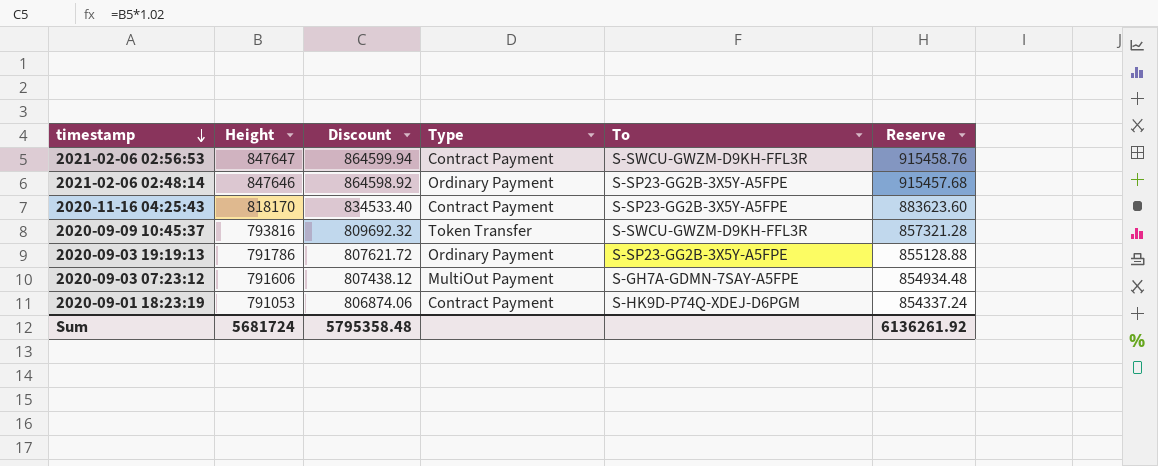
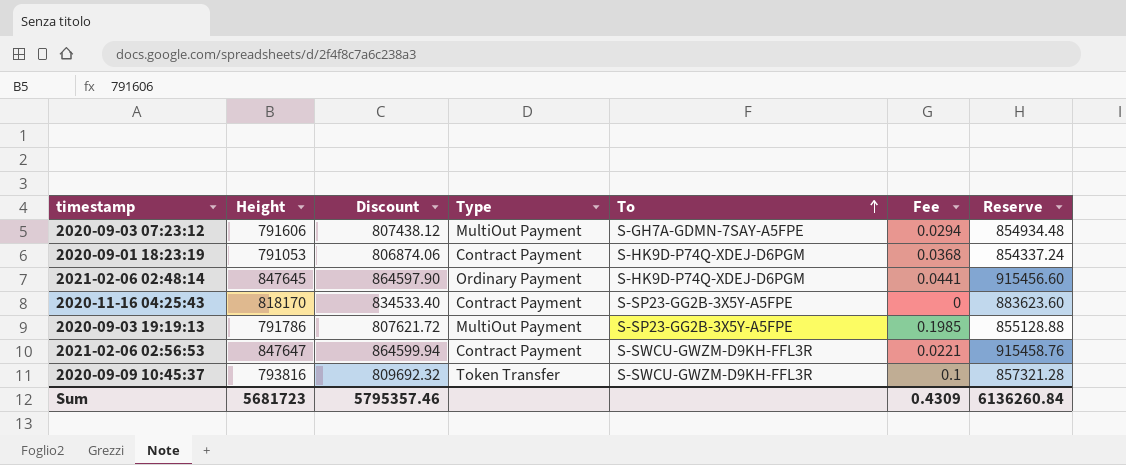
row order: timestamp descending -> To ascending
column Fee | position: none -> 6
2021-02-06 02:48:14 | Height: 847646 -> 847645
2021-02-06 02:48:14 | Discount: 864598.92 -> 864597.90
2021-02-06 02:48:14 | To: S-SP23-GG2B-3X5Y-A5FPE -> S-HK9D-P74Q-XDEJ-D6PGM
2021-02-06 02:48:14 | Reserve: 915457.68 -> 915456.60
2020-09-03 19:19:13 | Type: Ordinary Payment -> MultiOut Payment
Sum | Height: 5681724 -> 5681723
Sum | Discount: 5795358.48 -> 5795357.46
Sum | Reserve: 6136261.92 -> 6136260.84

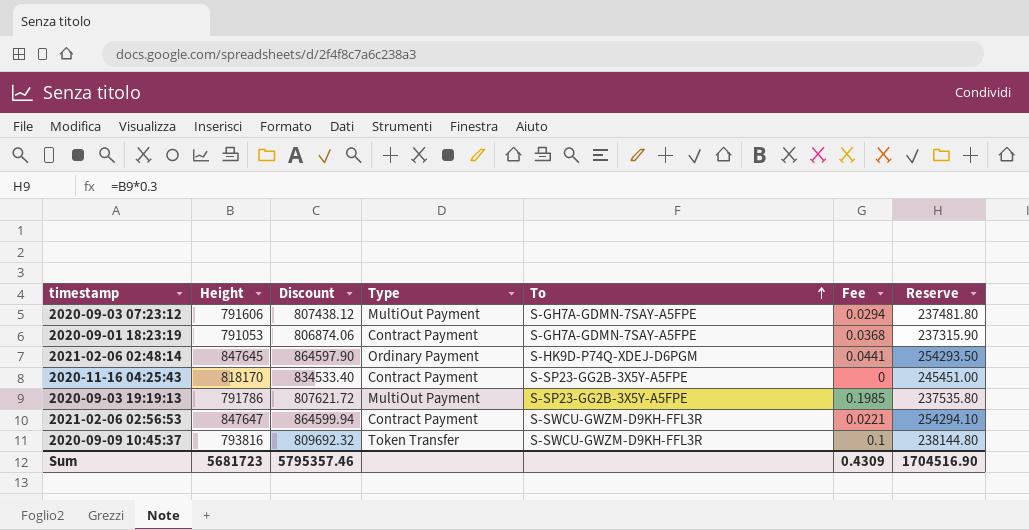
column Reserve | formula: [Height] * 1.08 -> [Height] * 0.3
2020-09-01 18:23:19 | To: S-HK9D-P74Q-XDEJ-D6PGM -> S-GH7A-GDMN-7SAY-A5FPE
Sum | Reserve: 6136260.84 -> 1704516.90

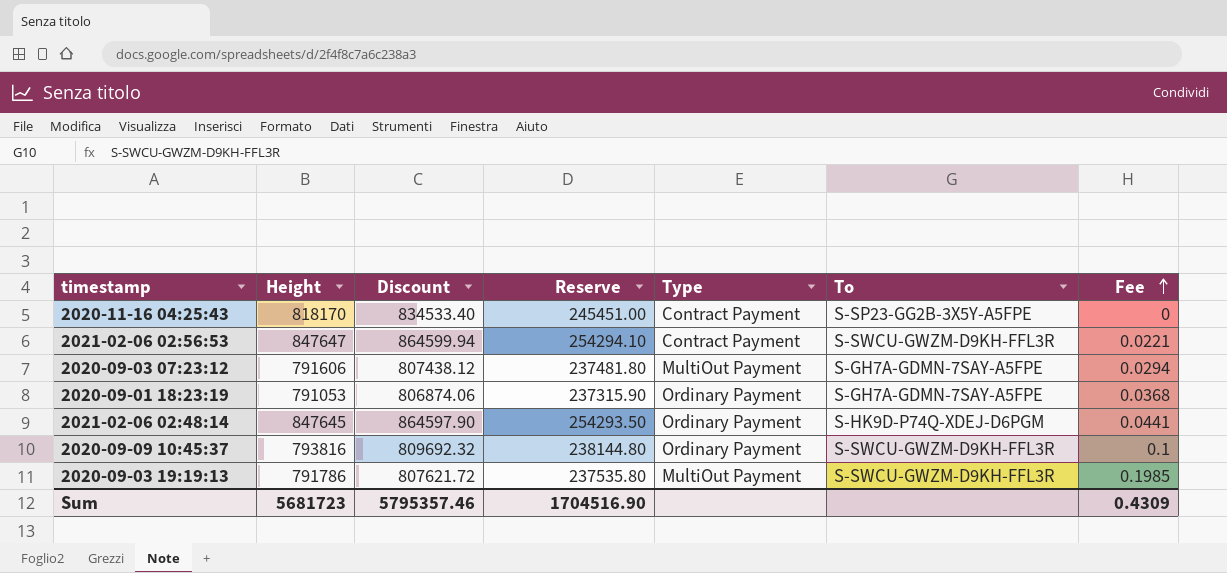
row order: To ascending -> Fee ascending
column Reserve | position: 7 -> 4
2020-09-01 18:23:19 | Type: Contract Payment -> Ordinary Payment
2020-09-09 10:45:37 | Type: Token Transfer -> Ordinary Payment
2020-09-03 19:19:13 | To: S-SP23-GG2B-3X5Y-A5FPE -> S-SWCU-GWZM-D9KH-FFL3R

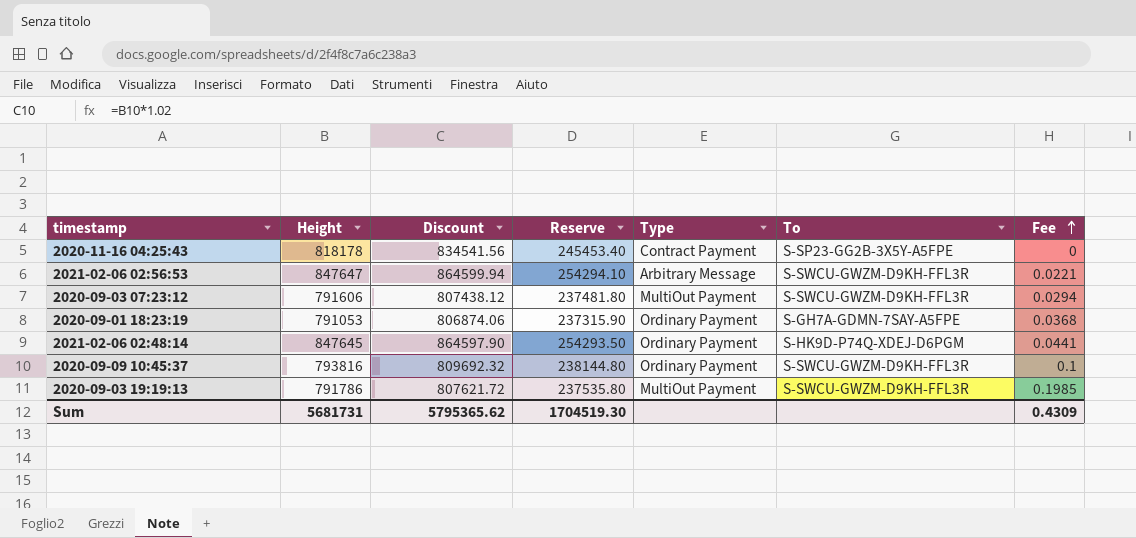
2020-11-16 04:25:43 | Height: 818170 -> 818178
2020-11-16 04:25:43 | Discount: 834533.40 -> 834541.56
2020-11-16 04:25:43 | Reserve: 245451.00 -> 245453.40
2021-02-06 02:56:53 | Type: Contract Payment -> Arbitrary Message
2020-09-03 07:23:12 | To: S-GH7A-GDMN-7SAY-A5FPE -> S-SWCU-GWZM-D9KH-FFL3R
Sum | Height: 5681723 -> 5681731
Sum | Discount: 5795357.46 -> 5795365.62
Sum | Reserve: 1704516.90 -> 1704519.30

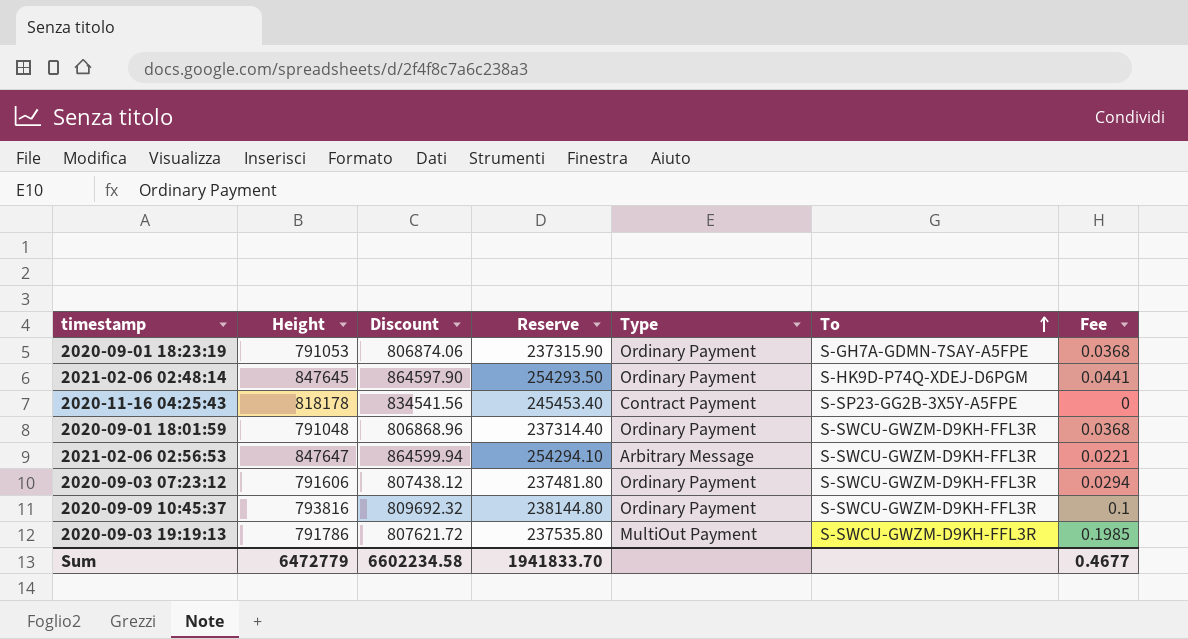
row order: Fee ascending -> To ascending
row 2020-09-01 18:01:59: none -> 791048 | 806868.96 | 237314.40 | Ordinary Payment | S-SWCU-GWZM-D9KH-FFL3R | 0.0368
2020-09-03 07:23:12 | Type: MultiOut Payment -> Ordinary Payment
Sum | Height: 5681731 -> 6472779
Sum | Discount: 5795365.62 -> 6602234.58
Sum | Reserve: 1704519.30 -> 1941833.70
Sum | Fee: 0.4309 -> 0.4677

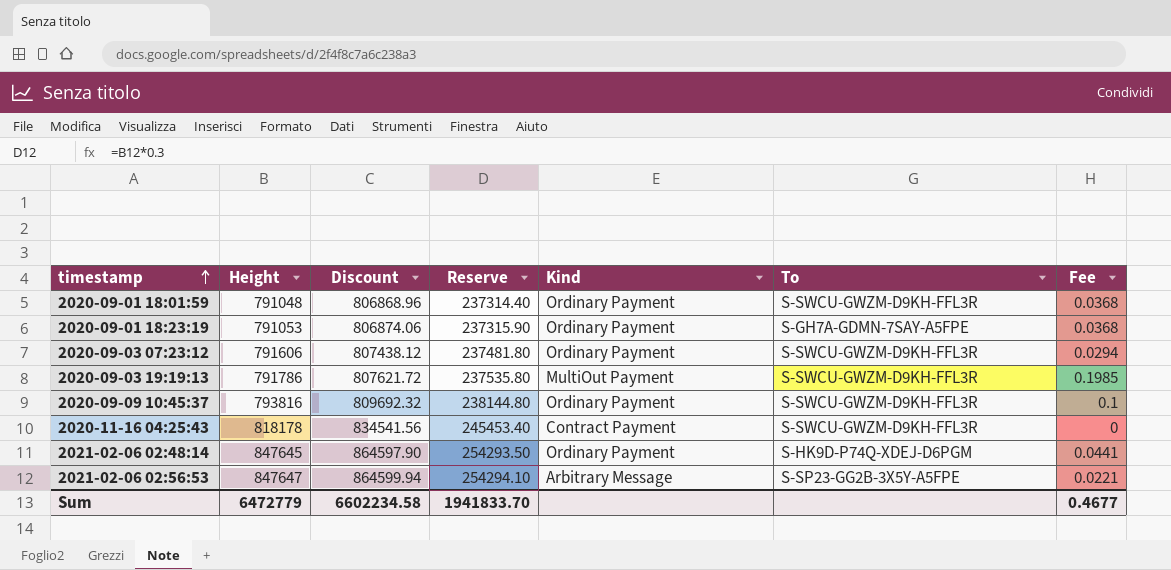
row order: To ascending -> timestamp ascending
column name: Type -> Kind
2020-11-16 04:25:43 | To: S-SP23-GG2B-3X5Y-A5FPE -> S-SWCU-GWZM-D9KH-FFL3R
2021-02-06 02:56:53 | To: S-SWCU-GWZM-D9KH-FFL3R -> S-SP23-GG2B-3X5Y-A5FPE

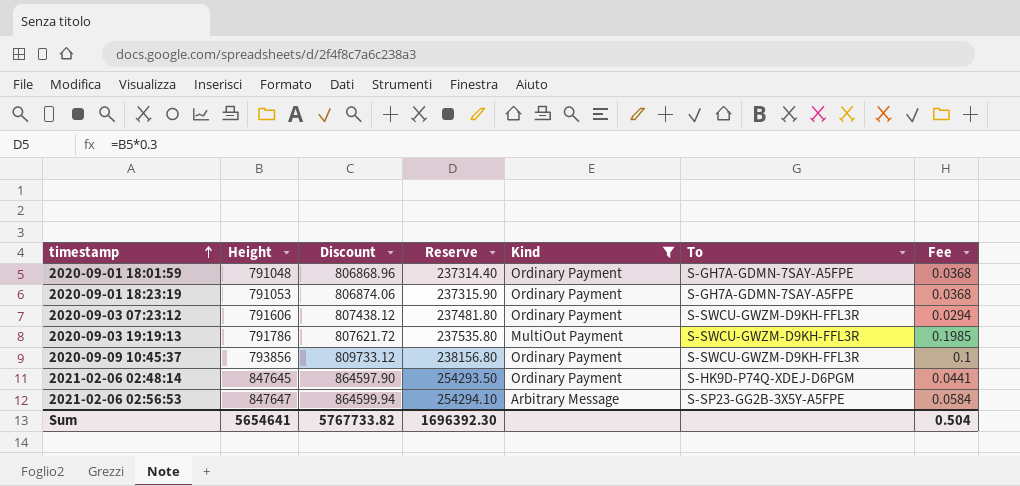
filter: none -> Kind != Contract Payment
2020-09-01 18:01:59 | To: S-SWCU-GWZM-D9KH-FFL3R -> S-GH7A-GDMN-7SAY-A5FPE
2020-09-09 10:45:37 | Height: 793816 -> 793856
2020-09-09 10:45:37 | Discount: 809692.32 -> 809733.12
2020-09-09 10:45:37 | Reserve: 238144.80 -> 238156.80
2021-02-06 02:56:53 | Fee: 0.0221 -> 0.0584
Sum | Height: 6472779 -> 5654641
Sum | Discount: 6602234.58 -> 5767733.82
Sum | Reserve: 1941833.70 -> 1696392.30
Sum | Fee: 0.4677 -> 0.504

